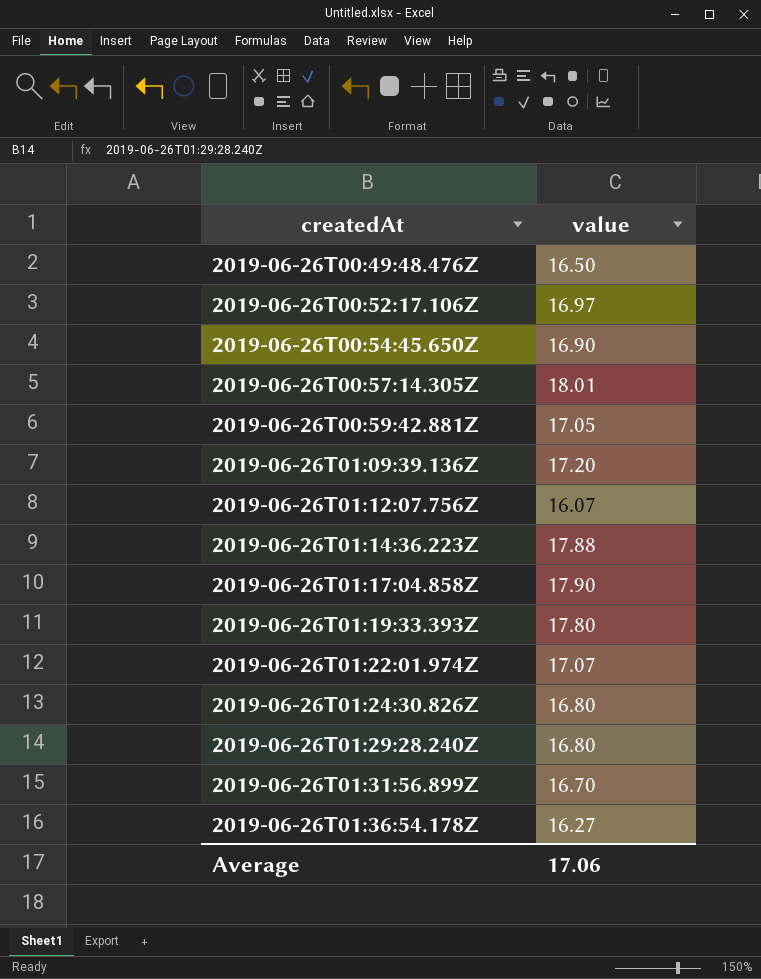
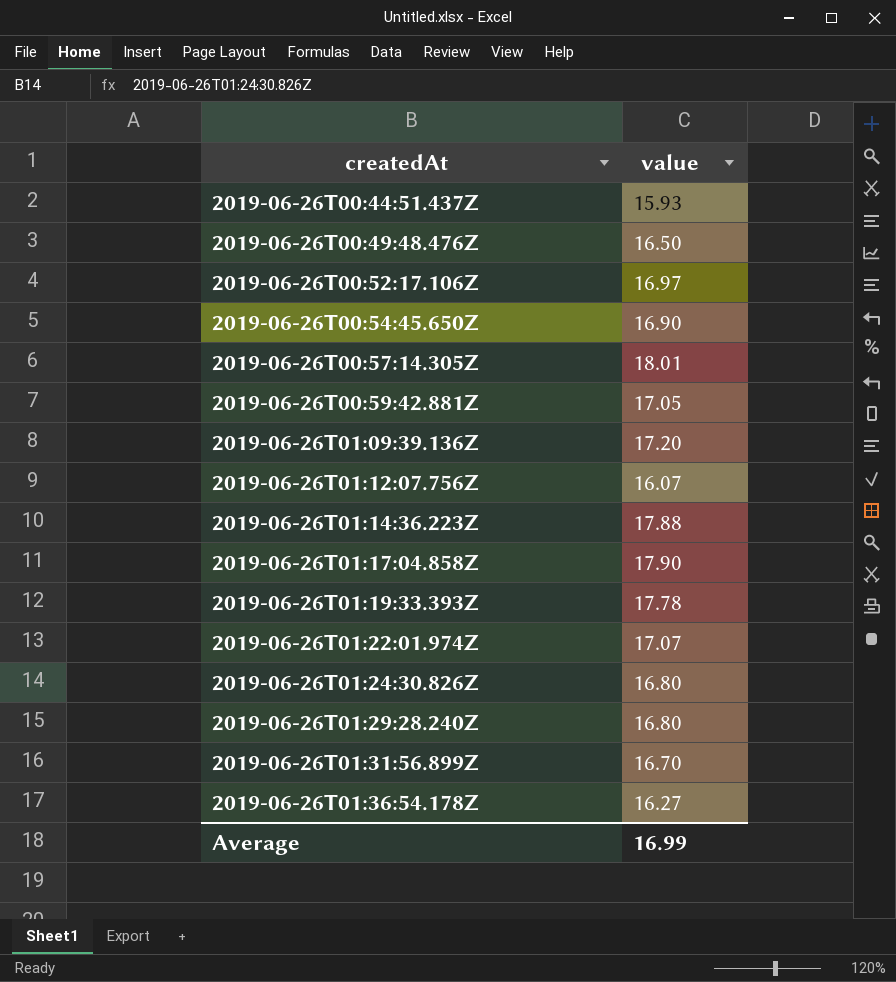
row 2019-06-26T00:44:51.437Z: none -> 15.93
2019-06-26T01:19:33.393Z | value: 17.80 -> 17.78
Average | value: 17.06 -> 16.99

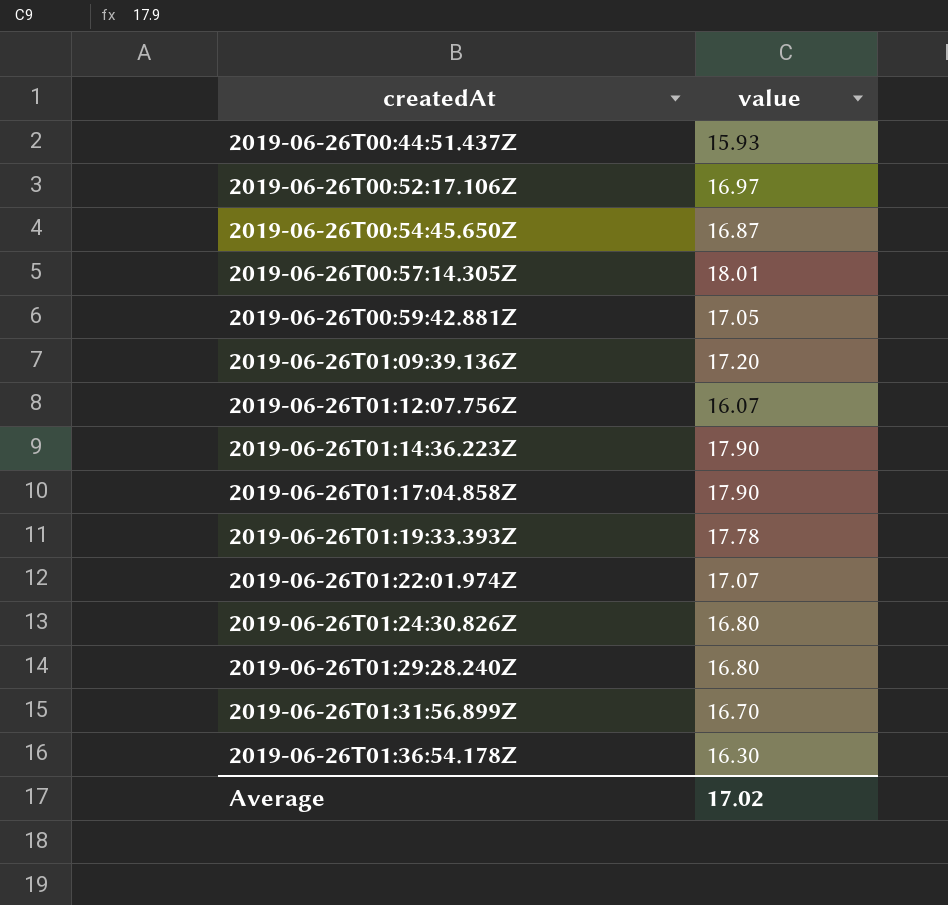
row 2019-06-26T00:49:48.476Z: 16.50 -> none
2019-06-26T00:54:45.650Z | value: 16.90 -> 16.87
2019-06-26T01:14:36.223Z | value: 17.88 -> 17.90
2019-06-26T01:36:54.178Z | value: 16.27 -> 16.30
Average | value: 16.99 -> 17.02

